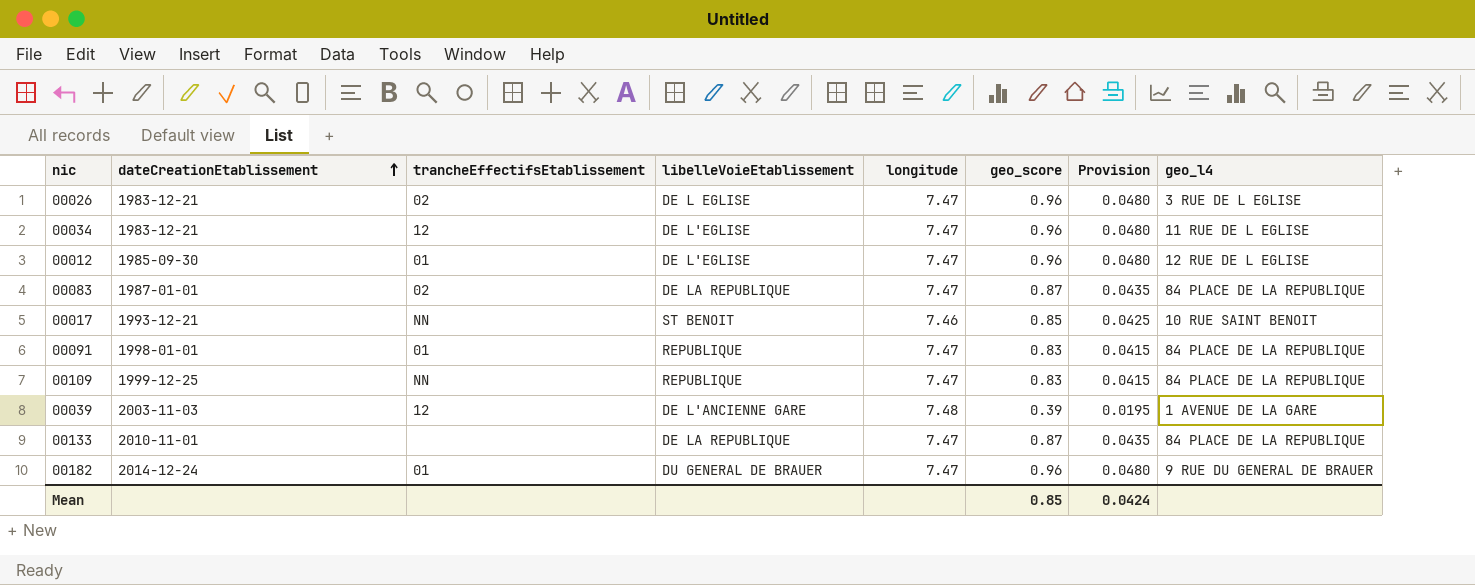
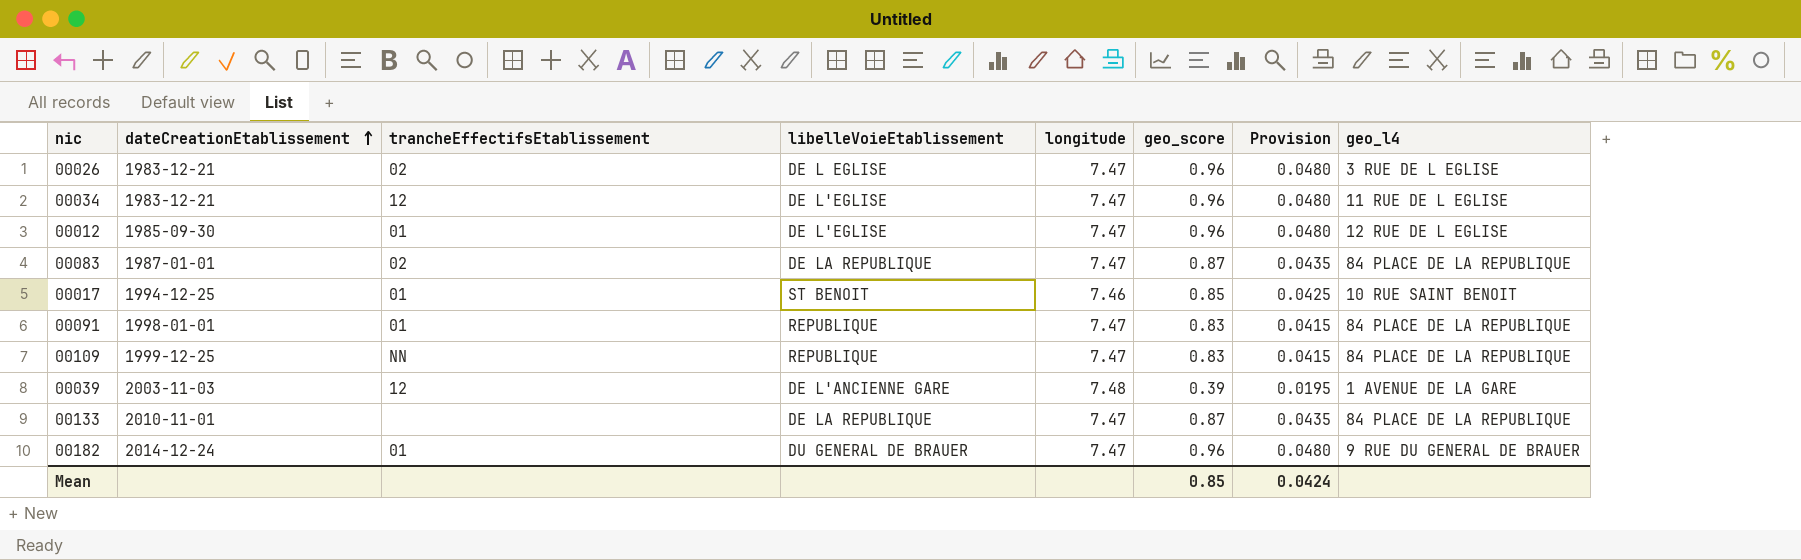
00017 | dateCreationEtablissement: 1993-12-21 -> 1994-12-25
00017 | trancheEffectifsEtablissement: NN -> 01

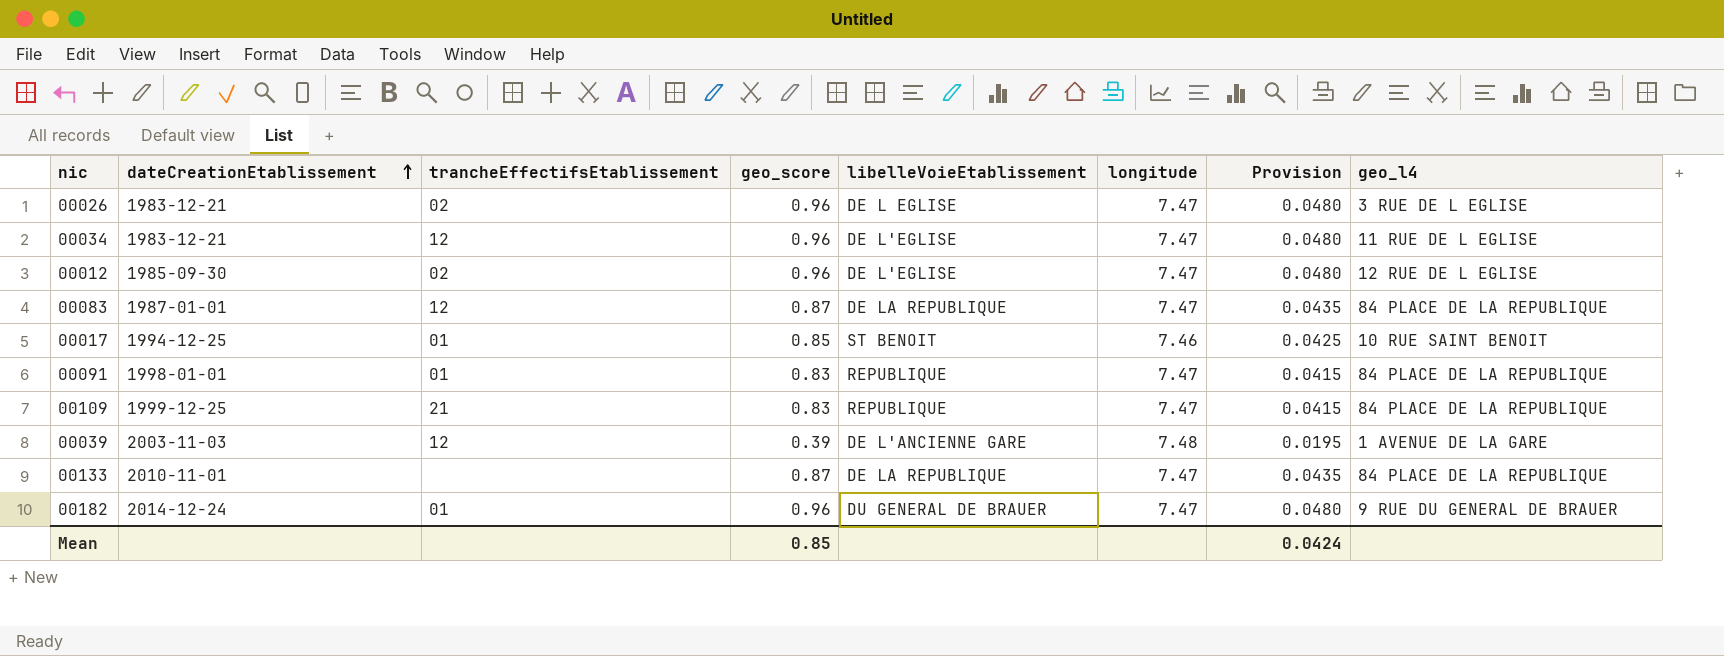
column geo_score | position: 6 -> 4
00012 | trancheEffectifsEtablissement: 01 -> 02
00083 | trancheEffectifsEtablissement: 02 -> 12
00109 | trancheEffectifsEtablissement: NN -> 21

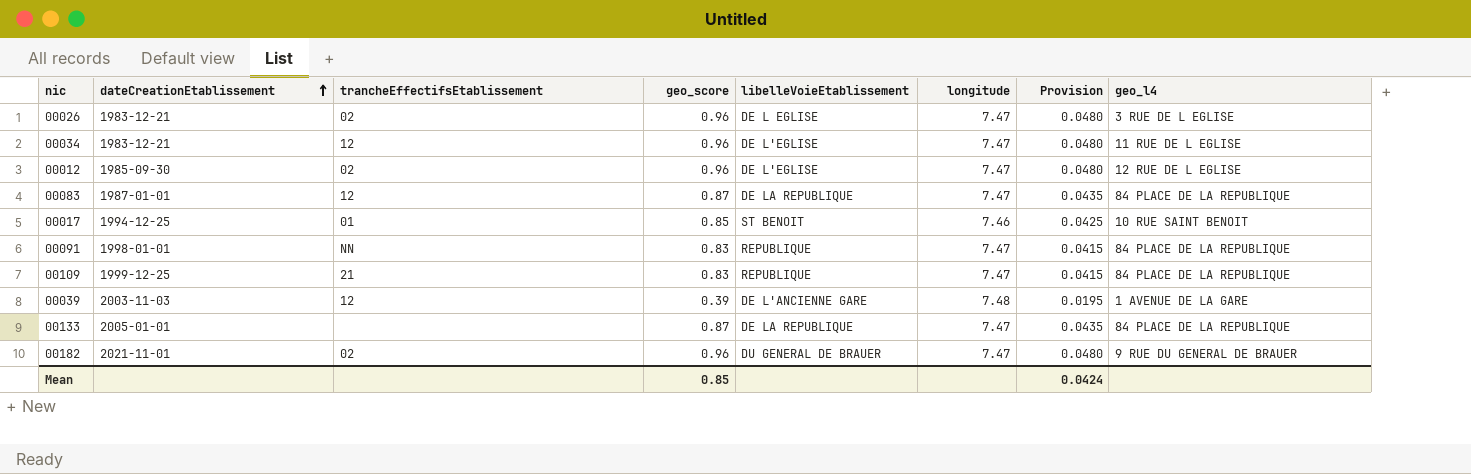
00091 | trancheEffectifsEtablissement: 01 -> NN
00133 | dateCreationEtablissement: 2010-11-01 -> 2005-01-01
00182 | dateCreationEtablissement: 2014-12-24 -> 2021-11-01
00182 | trancheEffectifsEtablissement: 01 -> 02

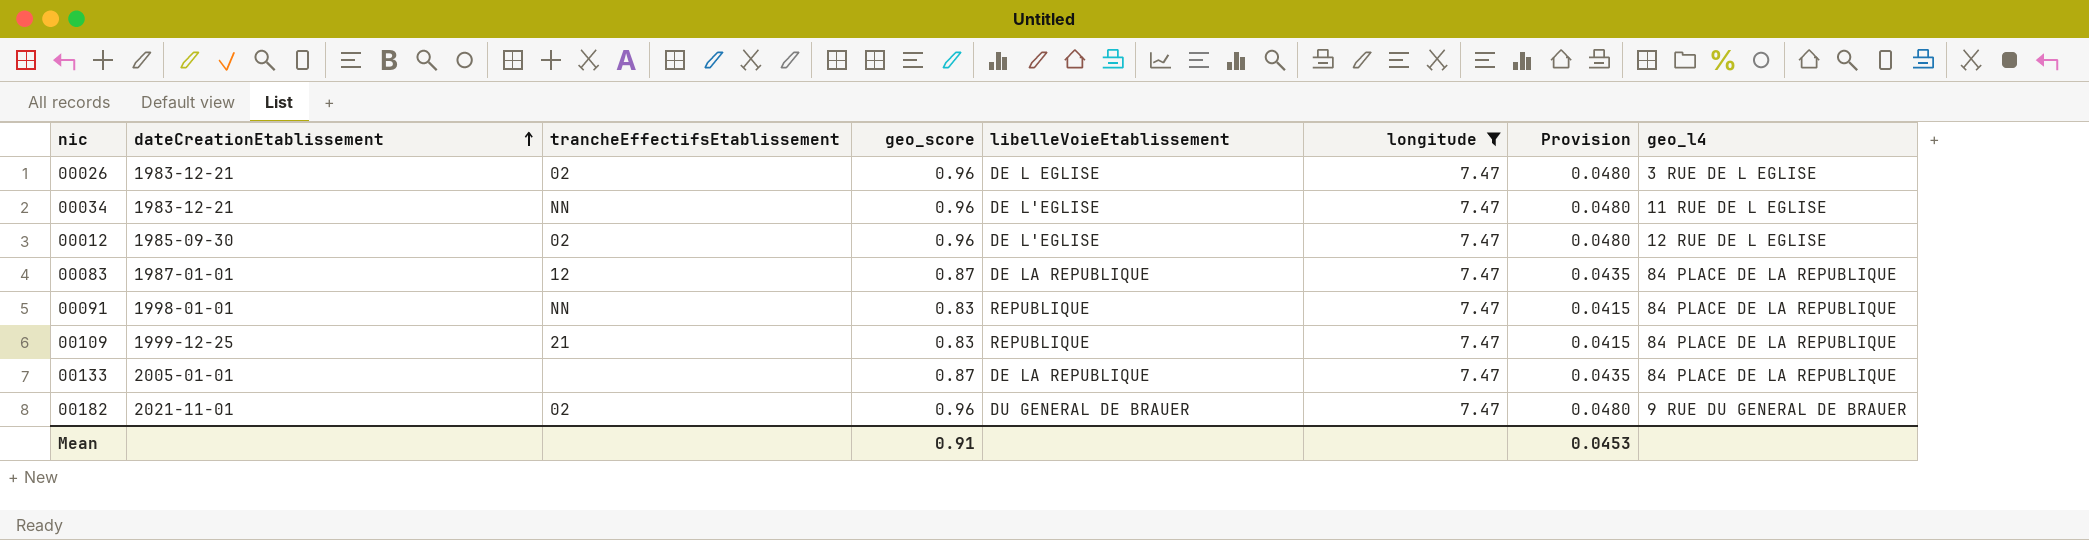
filter: none -> longitude = 7.47
00034 | trancheEffectifsEtablissement: 12 -> NN
Mean | geo_score: 0.85 -> 0.91
Mean | Provision: 0.0424 -> 0.0453

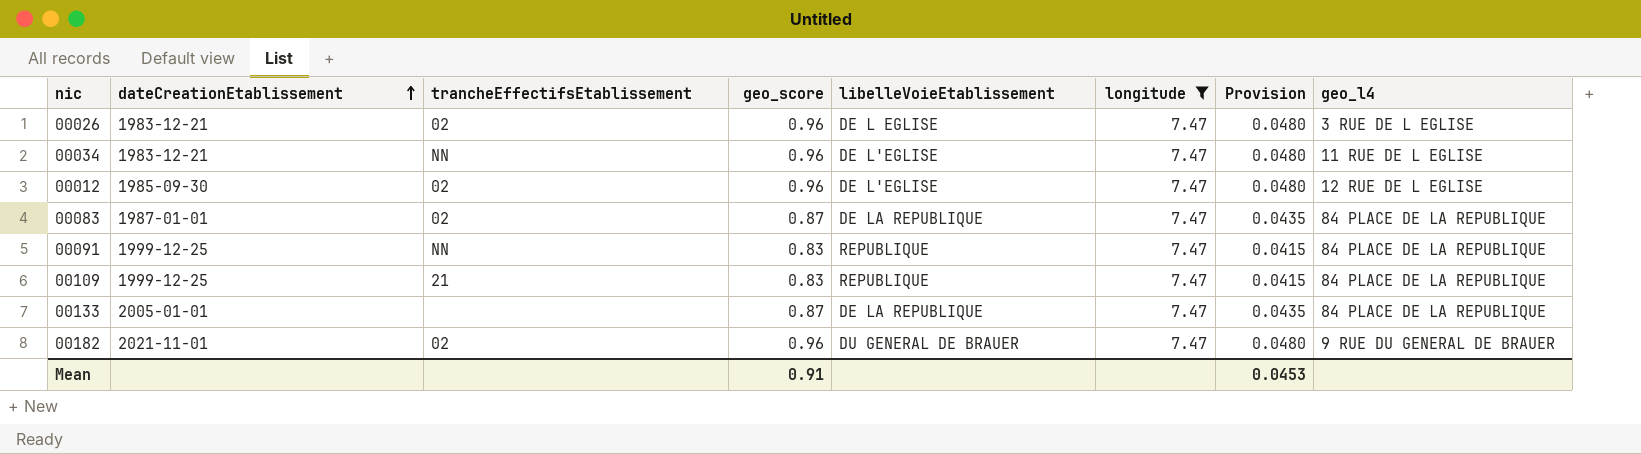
00083 | trancheEffectifsEtablissement: 12 -> 02
00091 | dateCreationEtablissement: 1998-01-01 -> 1999-12-25

